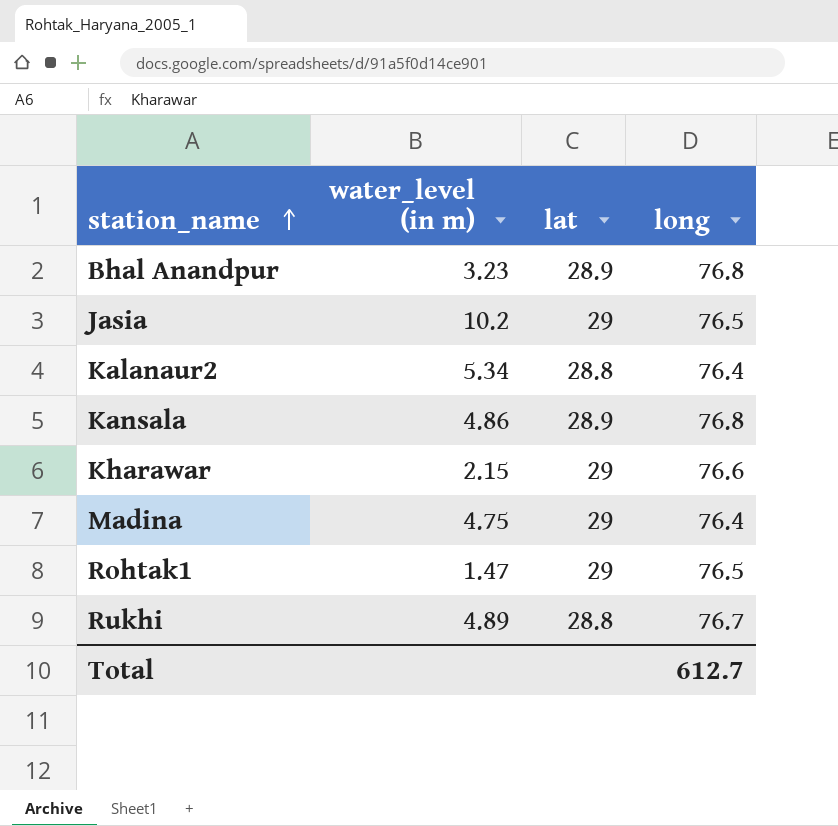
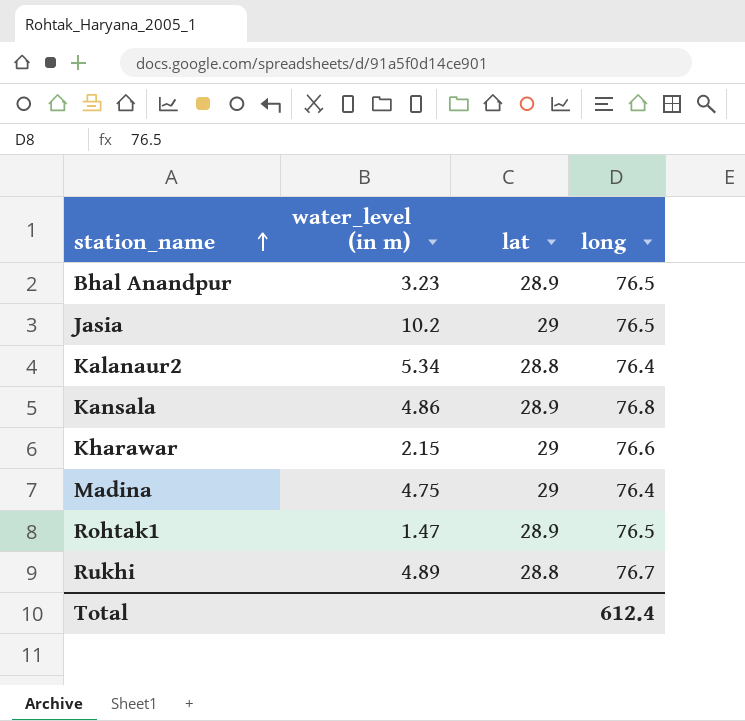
Bhal Anandpur | long: 76.8 -> 76.5
Rohtak1 | lat: 29 -> 28.9
Total | long: 612.7 -> 612.4

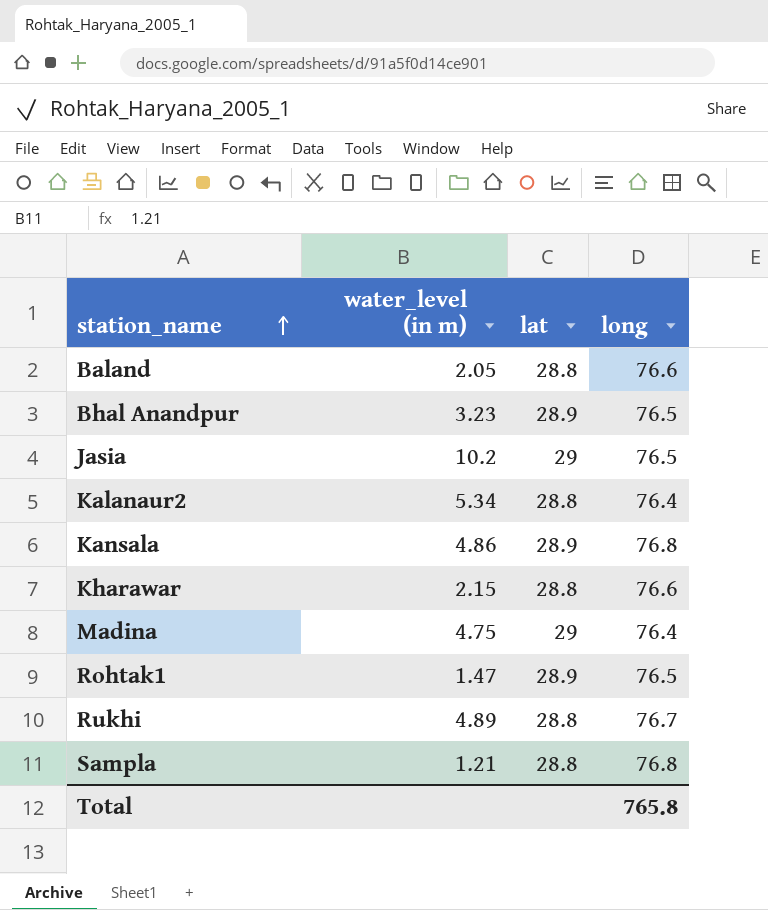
row Baland: none -> 2.05 | 28.8 | 76.6
Kharawar | lat: 29 -> 28.8
row Sampla: none -> 1.21 | 28.8 | 76.8
Total | long: 612.4 -> 765.8

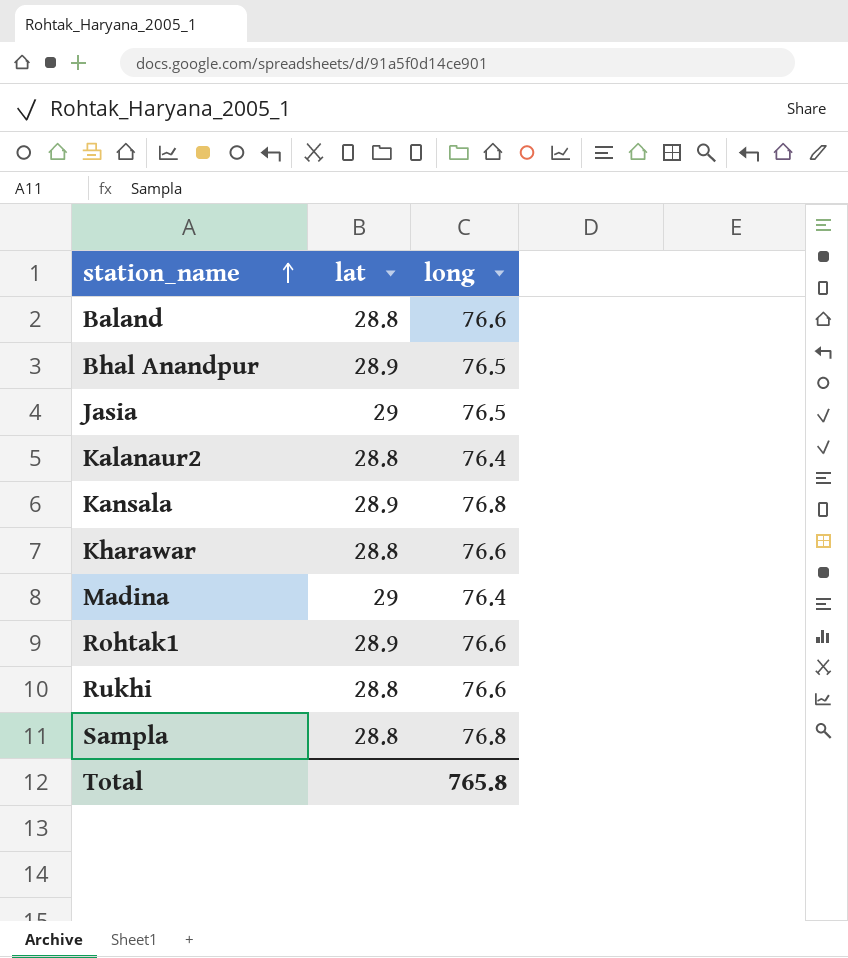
column water_level (in m) | position: 2 -> none
Rohtak1 | long: 76.5 -> 76.6
Rukhi | long: 76.7 -> 76.6

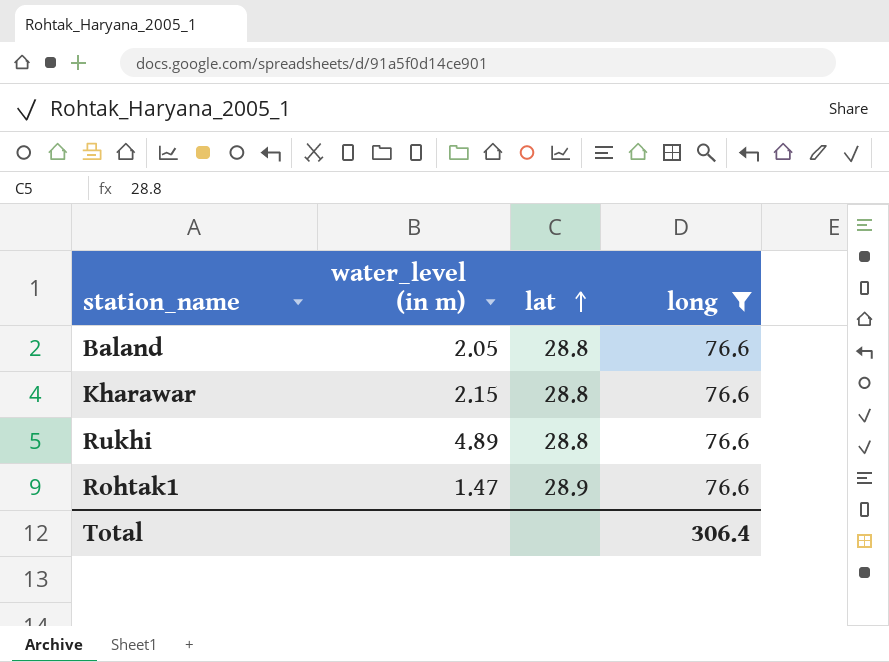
filter: none -> long = 76.6
row order: station_name ascending -> lat ascending
column water_level (in m) | position: none -> 2
Total | long: 765.8 -> 306.4

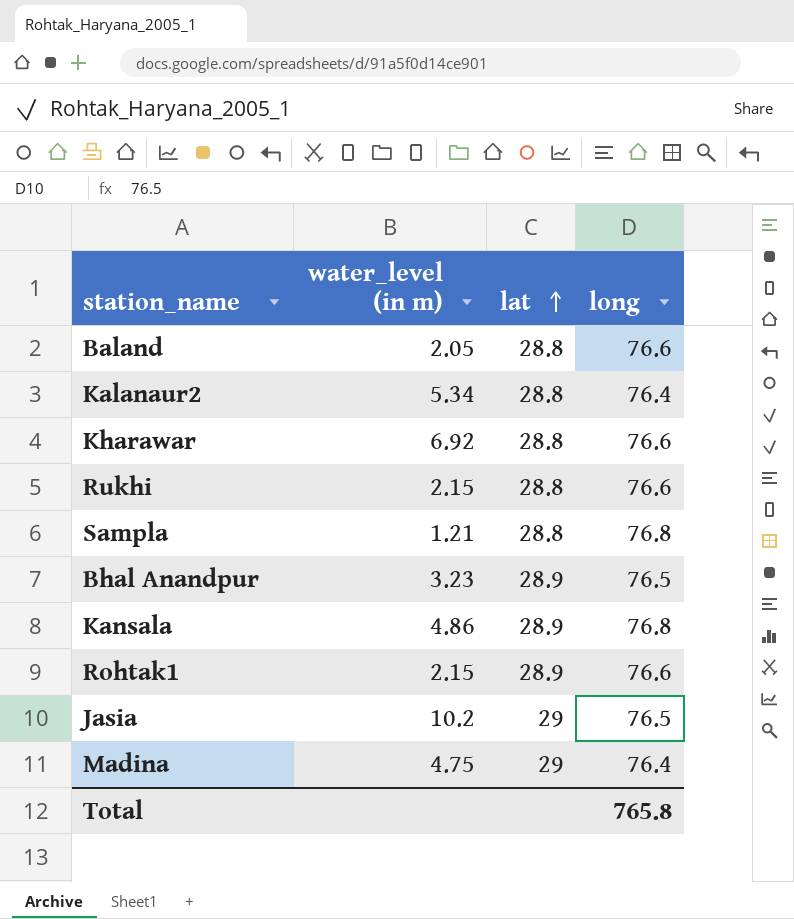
filter: long = 76.6 -> none
Kharawar | water_level (in m): 2.15 -> 6.92
Rukhi | water_level (in m): 4.89 -> 2.15
Rohtak1 | water_level (in m): 1.47 -> 2.15
Total | long: 306.4 -> 765.8

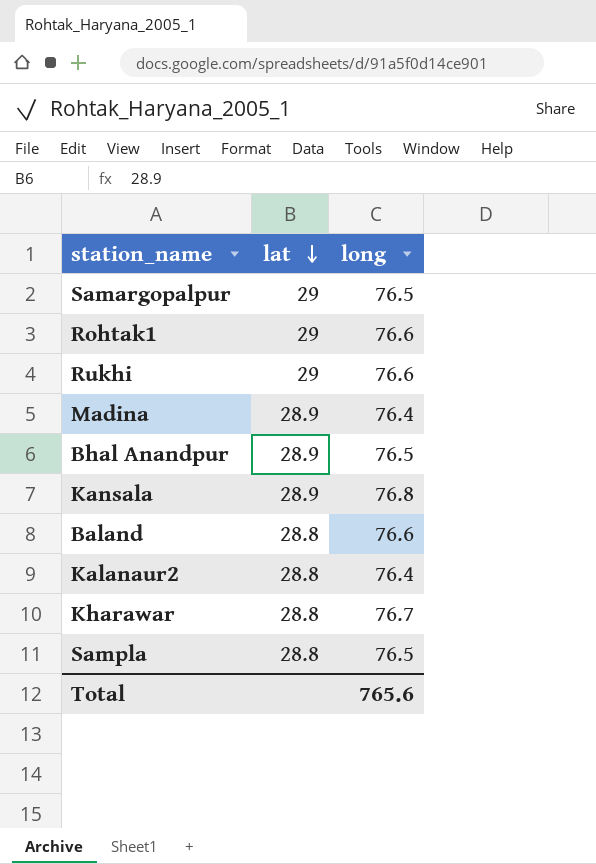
row order: lat ascending -> lat descending
column water_level (in m) | position: 2 -> none
row Jasia: 10.2 | 29 | 76.5 -> none
row Samargopalpur: none -> 29 | 76.5
Rohtak1 | lat: 28.9 -> 29
Rukhi | lat: 28.8 -> 29
Madina | lat: 29 -> 28.9
Kharawar | long: 76.6 -> 76.7
Sampla | long: 76.8 -> 76.5
Total | long: 765.8 -> 765.6

